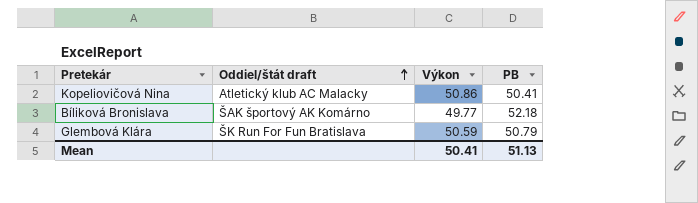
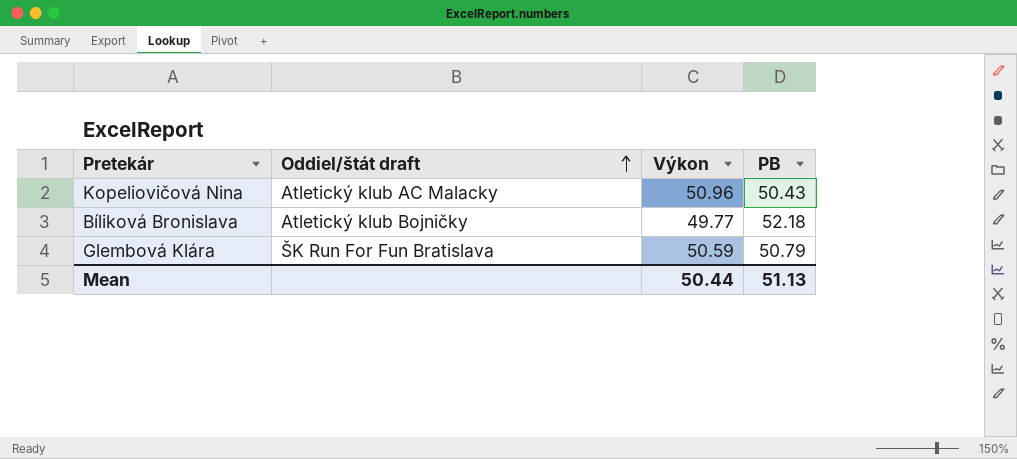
Kopeliovičová Nina | Výkon: 50.86 -> 50.96
Kopeliovičová Nina | PB: 50.41 -> 50.43
Bíliková Bronislava | Oddiel/štát draft: ŠAK športový AK Komárno -> Atletický klub Bojničky
Mean | Výkon: 50.41 -> 50.44

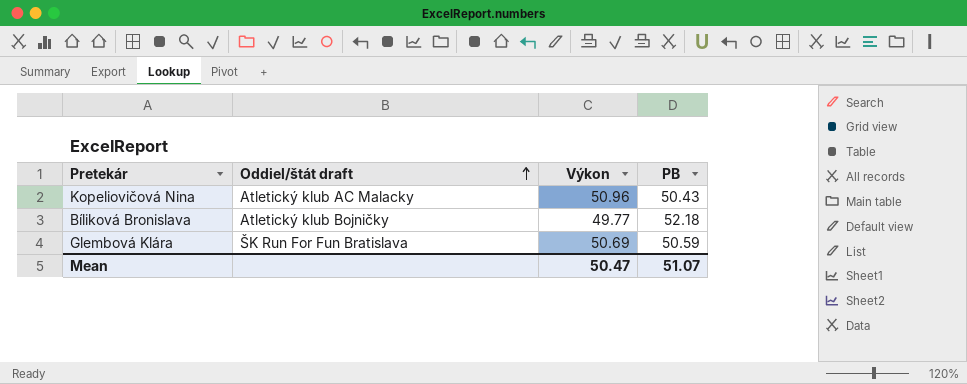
Glembová Klára | Výkon: 50.59 -> 50.69
Glembová Klára | PB: 50.79 -> 50.59
Mean | Výkon: 50.44 -> 50.47
Mean | PB: 51.13 -> 51.07

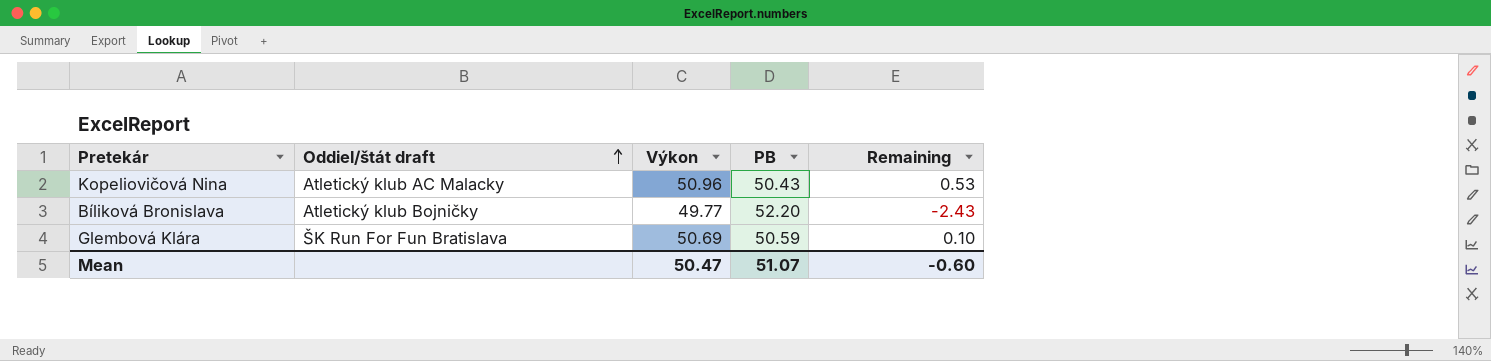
column Remaining | formula: none -> [Výkon] - [PB]
Bíliková Bronislava | PB: 52.18 -> 52.20

